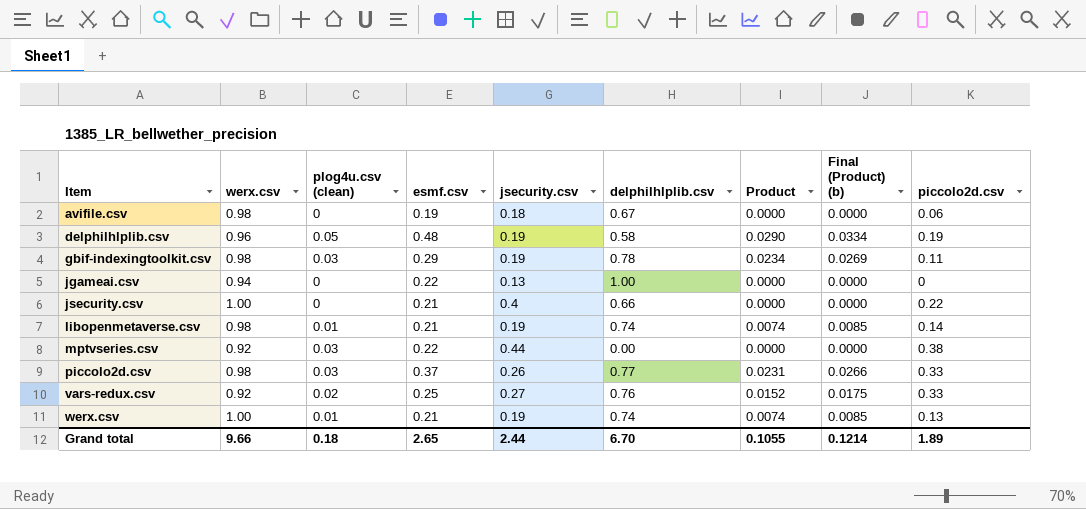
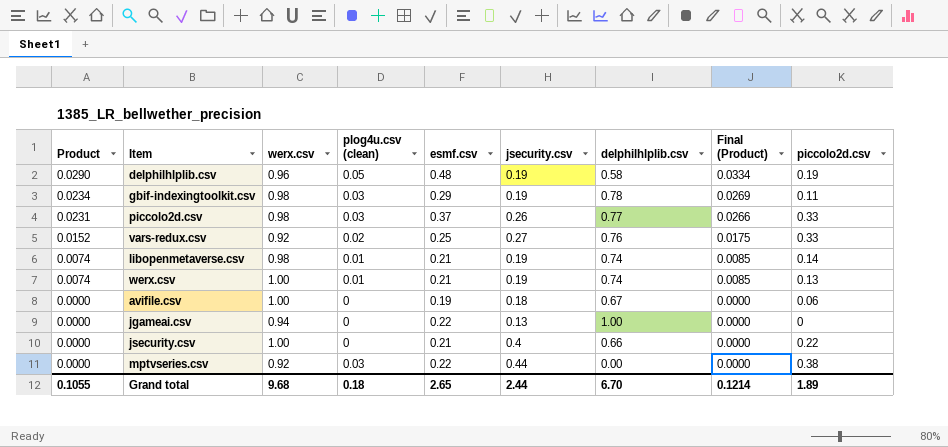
row order: Item ascending -> Product descending
column Product | position: 7 -> 1
column name: Final (Product) (b) -> Final (Product)
avifile.csv | werx.csv: 0.98 -> 1.00
Grand total | werx.csv: 9.66 -> 9.68

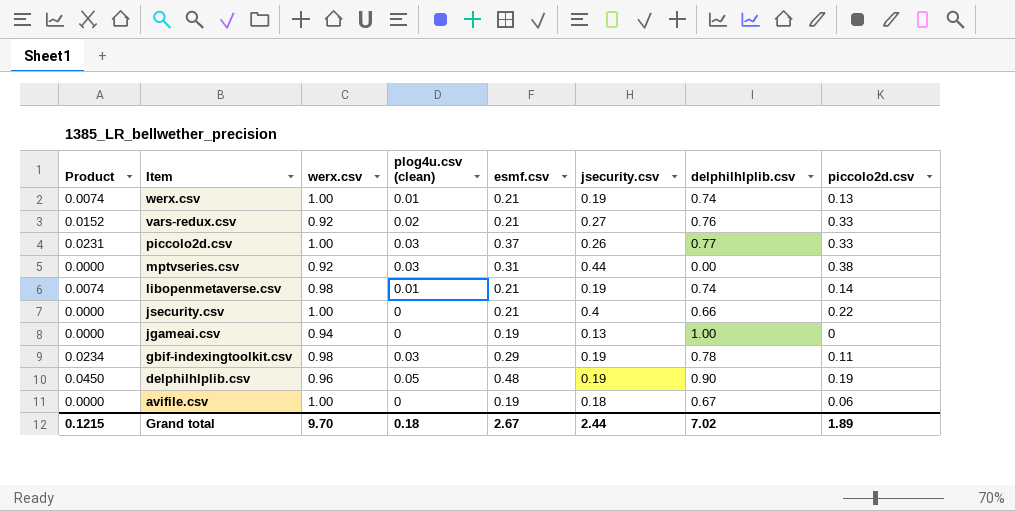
row order: Product descending -> Item descending
column Final (Product) | formula: [Product] * 1.15 -> none
vars-redux.csv | esmf.csv: 0.25 -> 0.21
piccolo2d.csv | werx.csv: 0.98 -> 1.00
mptvseries.csv | esmf.csv: 0.22 -> 0.31
jgameai.csv | esmf.csv: 0.22 -> 0.19
delphilhlplib.csv | Product: 0.0290 -> 0.0450
delphilhlplib.csv | delphilhlplib.csv: 0.58 -> 0.90
Grand total | Product: 0.1055 -> 0.1215
Grand total | werx.csv: 9.68 -> 9.70
Grand total | esmf.csv: 2.65 -> 2.67
Grand total | delphilhlplib.csv: 6.70 -> 7.02

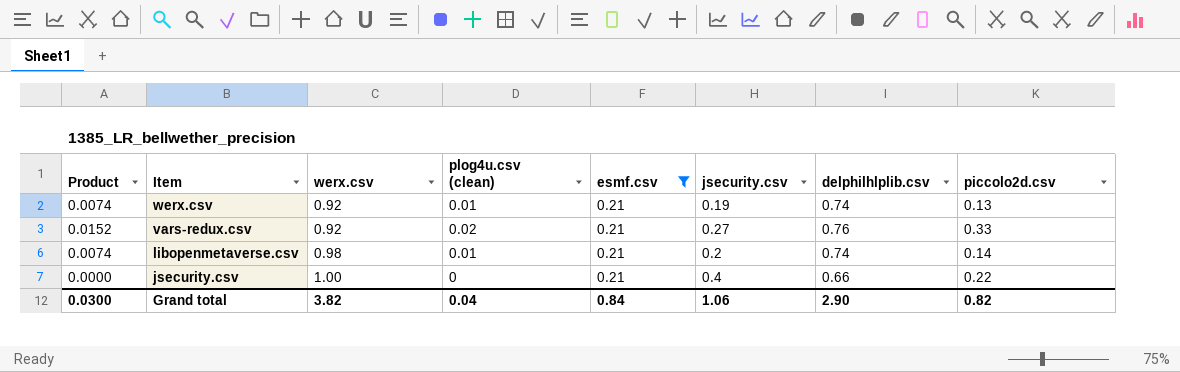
filter: none -> esmf.csv = 0.21
werx.csv | werx.csv: 1.00 -> 0.92
libopenmetaverse.csv | jsecurity.csv: 0.19 -> 0.2
Grand total | Product: 0.1215 -> 0.0300
Grand total | werx.csv: 9.70 -> 3.82
Grand total | plog4u.csv (clean): 0.18 -> 0.04
Grand total | esmf.csv: 2.67 -> 0.84
Grand total | jsecurity.csv: 2.44 -> 1.06
Grand total | delphilhlplib.csv: 7.02 -> 2.90
Grand total | piccolo2d.csv: 1.89 -> 0.82

